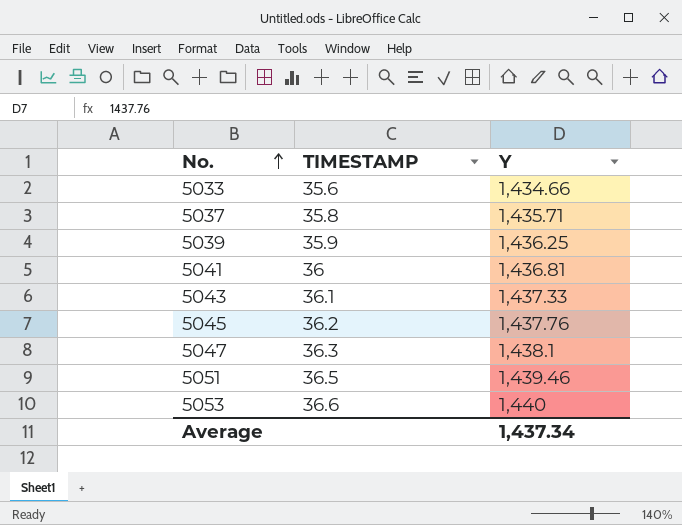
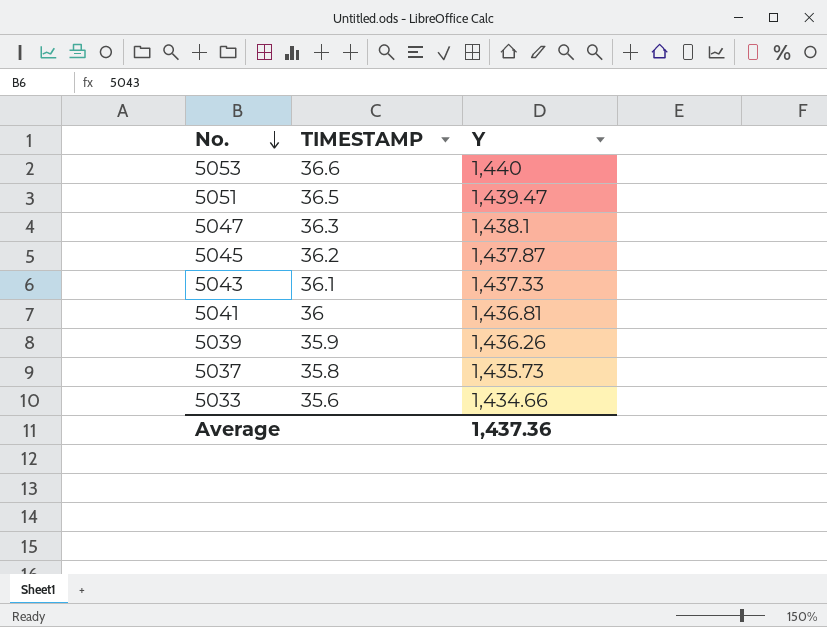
row order: No. ascending -> No. descending
5051 | Y: 1,439.46 -> 1,439.47
5045 | Y: 1,437.76 -> 1,437.87
5039 | Y: 1,436.25 -> 1,436.26
5037 | Y: 1,435.71 -> 1,435.73
Average | Y: 1,437.34 -> 1,437.36

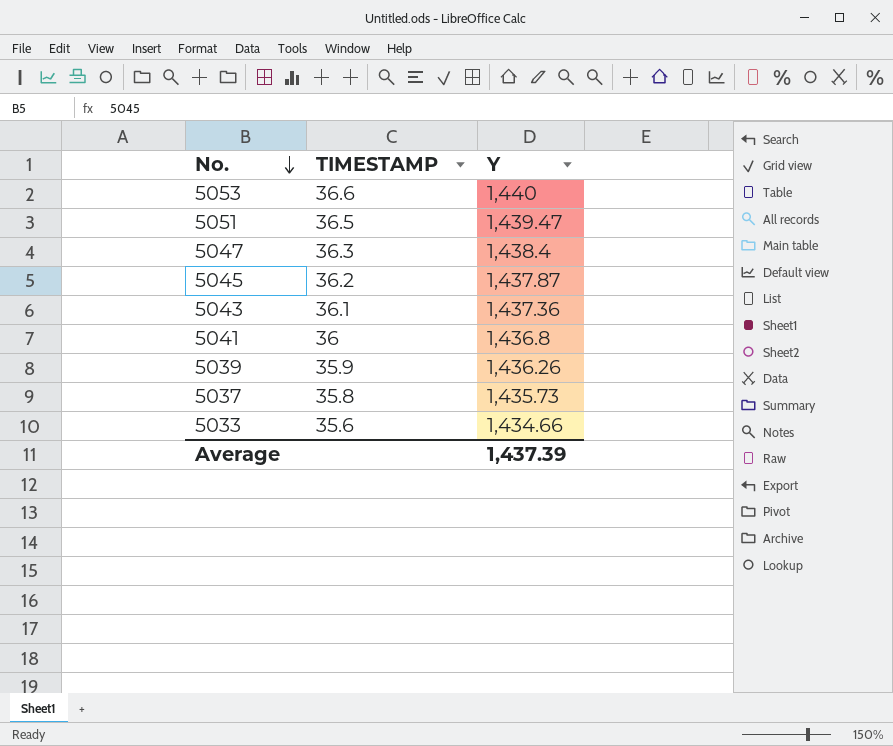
5047 | Y: 1,438.1 -> 1,438.4
5043 | Y: 1,437.33 -> 1,437.36
5041 | Y: 1,436.81 -> 1,436.8
Average | Y: 1,437.36 -> 1,437.39

